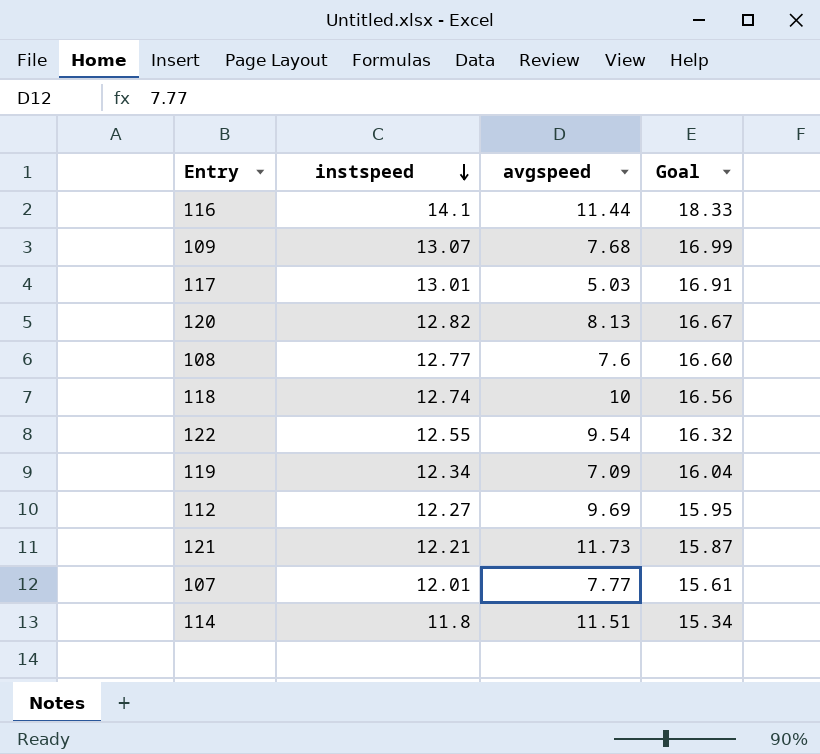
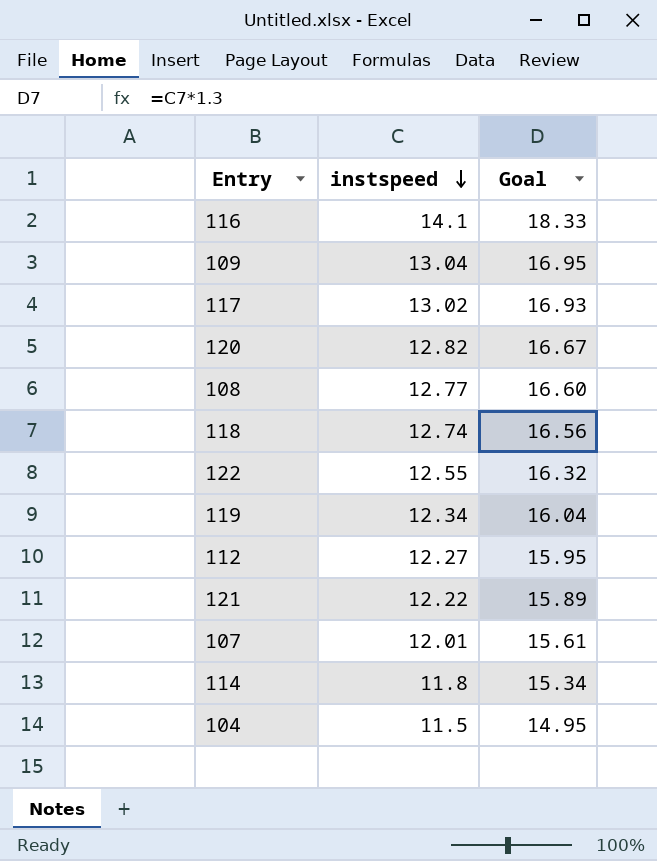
column avgspeed | position: 3 -> none
109 | instspeed: 13.07 -> 13.04
109 | Goal: 16.99 -> 16.95
117 | instspeed: 13.01 -> 13.02
117 | Goal: 16.91 -> 16.93
121 | instspeed: 12.21 -> 12.22
121 | Goal: 15.87 -> 15.89
row 104: none -> 11.5 | 14.95

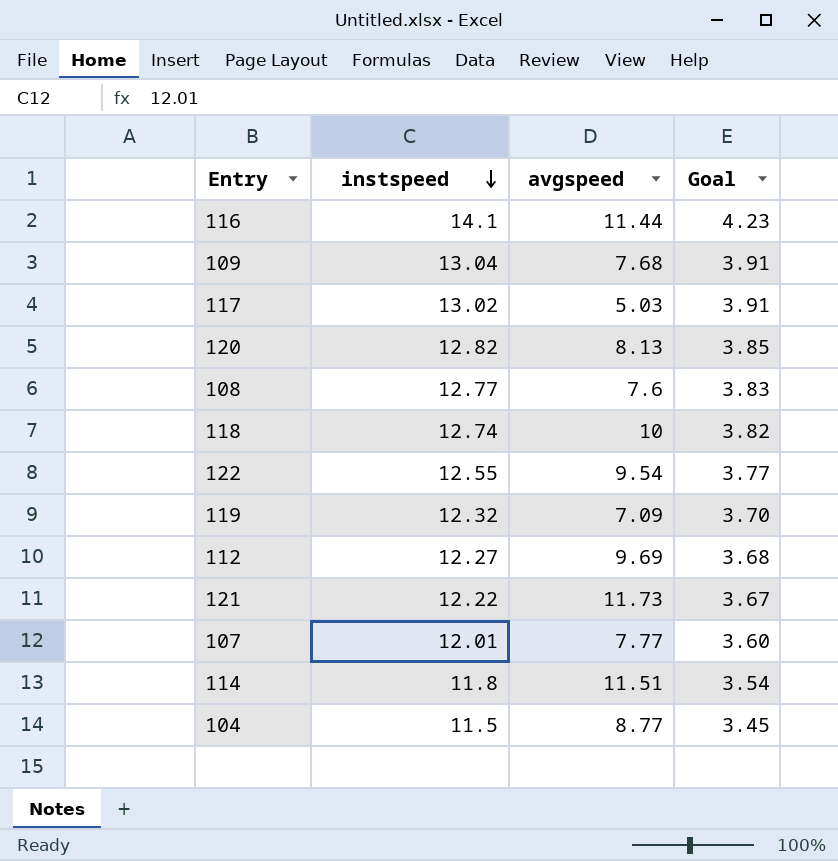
column avgspeed | position: none -> 3
column Goal | formula: [instspeed] * 1.3 -> [instspeed] * 0.3
119 | instspeed: 12.34 -> 12.32

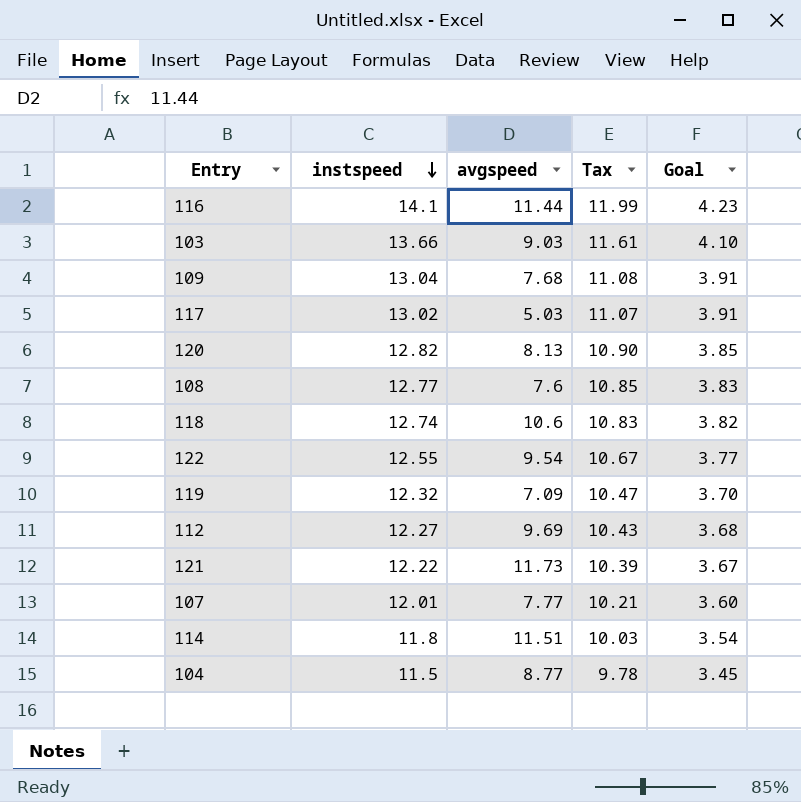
column Tax | formula: none -> [instspeed] * 0.85
row 103: none -> 13.66 | 9.03 | 11.61 | 4.10
118 | avgspeed: 10 -> 10.6

